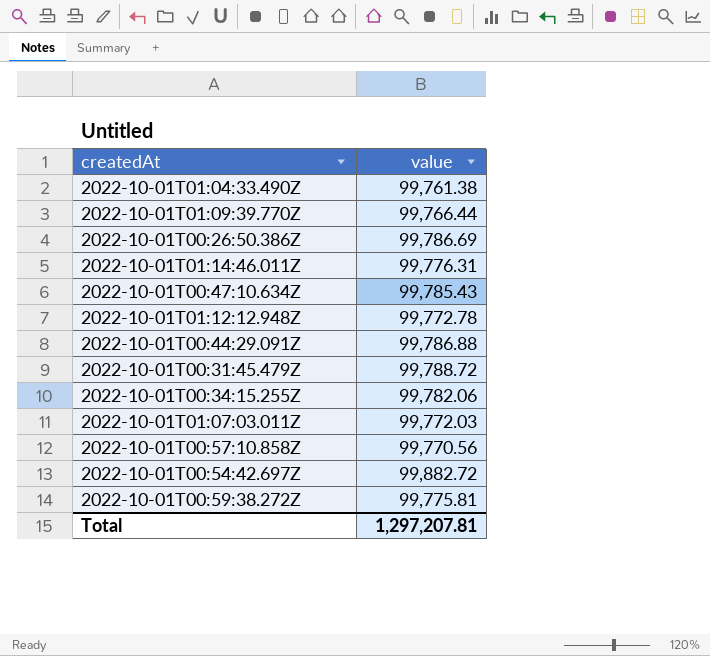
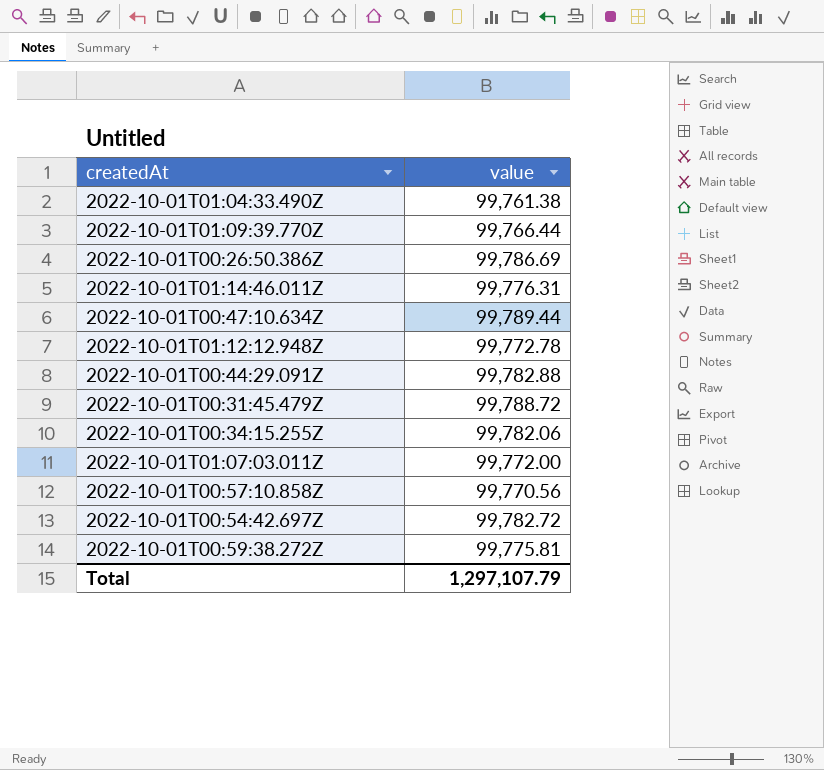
2022-10-01T00:47:10.634Z | value: 99,785.43 -> 99,789.44
2022-10-01T00:44:29.091Z | value: 99,786.88 -> 99,782.88
2022-10-01T01:07:03.011Z | value: 99,772.03 -> 99,772.00
2022-10-01T00:54:42.697Z | value: 99,882.72 -> 99,782.72
Total | value: 1,297,207.81 -> 1,297,107.79

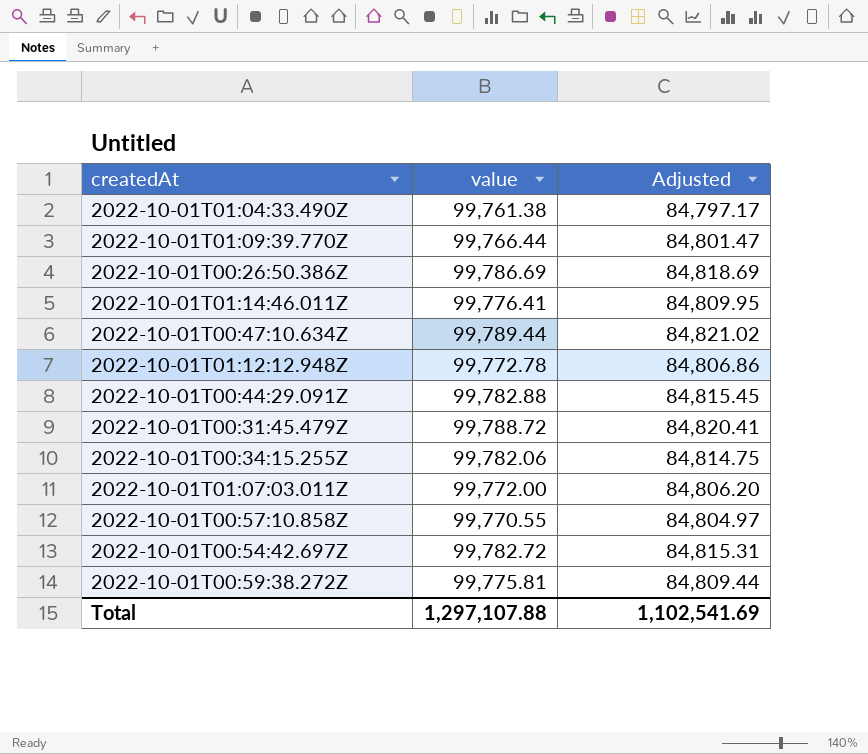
column Adjusted | formula: none -> [value] * 0.85
2022-10-01T01:14:46.011Z | value: 99,776.31 -> 99,776.41
2022-10-01T00:57:10.858Z | value: 99,770.56 -> 99,770.55
Total | value: 1,297,107.79 -> 1,297,107.88

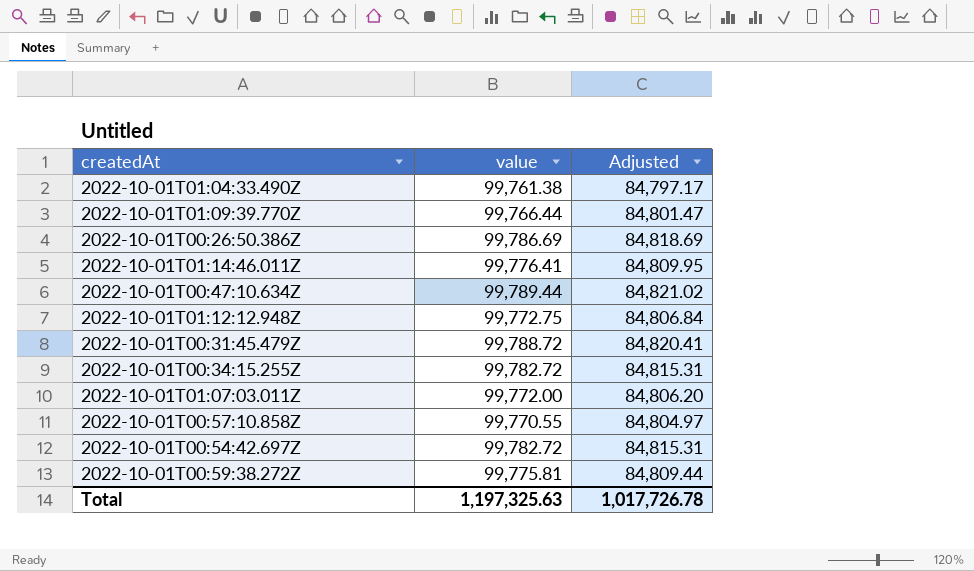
row 2022-10-01T00:44:29.091Z: 99,782.88 | 84,815.45 -> none
2022-10-01T01:12:12.948Z | value: 99,772.78 -> 99,772.75
2022-10-01T01:12:12.948Z | Adjusted: 84,806.86 -> 84,806.84
2022-10-01T00:34:15.255Z | value: 99,782.06 -> 99,782.72
2022-10-01T00:34:15.255Z | Adjusted: 84,814.75 -> 84,815.31
Total | value: 1,297,107.88 -> 1,197,325.63
Total | Adjusted: 1,102,541.69 -> 1,017,726.78

